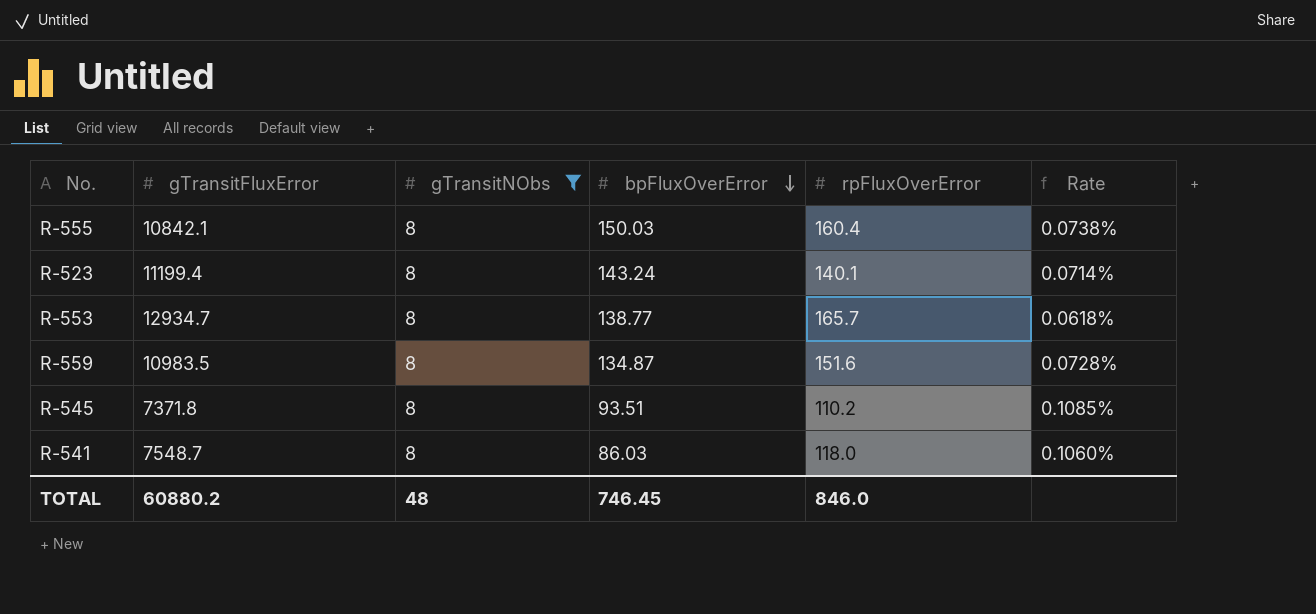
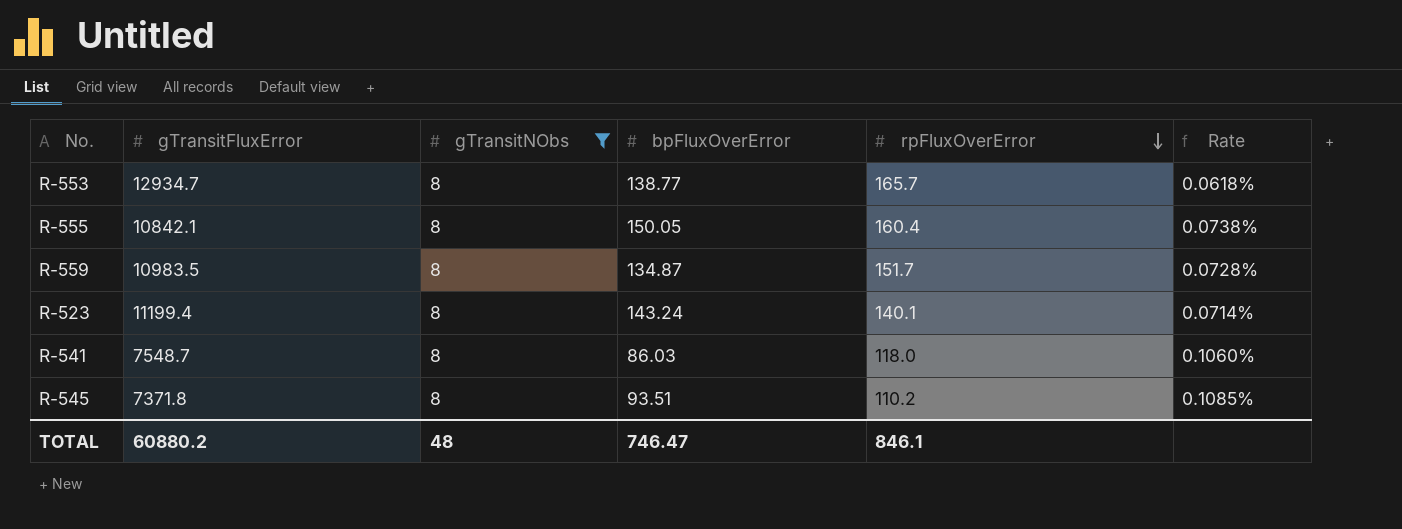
row order: bpFluxOverError descending -> rpFluxOverError descending
R-555 | bpFluxOverError: 150.03 -> 150.05
R-559 | rpFluxOverError: 151.6 -> 151.7
TOTAL | bpFluxOverError: 746.45 -> 746.47
TOTAL | rpFluxOverError: 846.0 -> 846.1

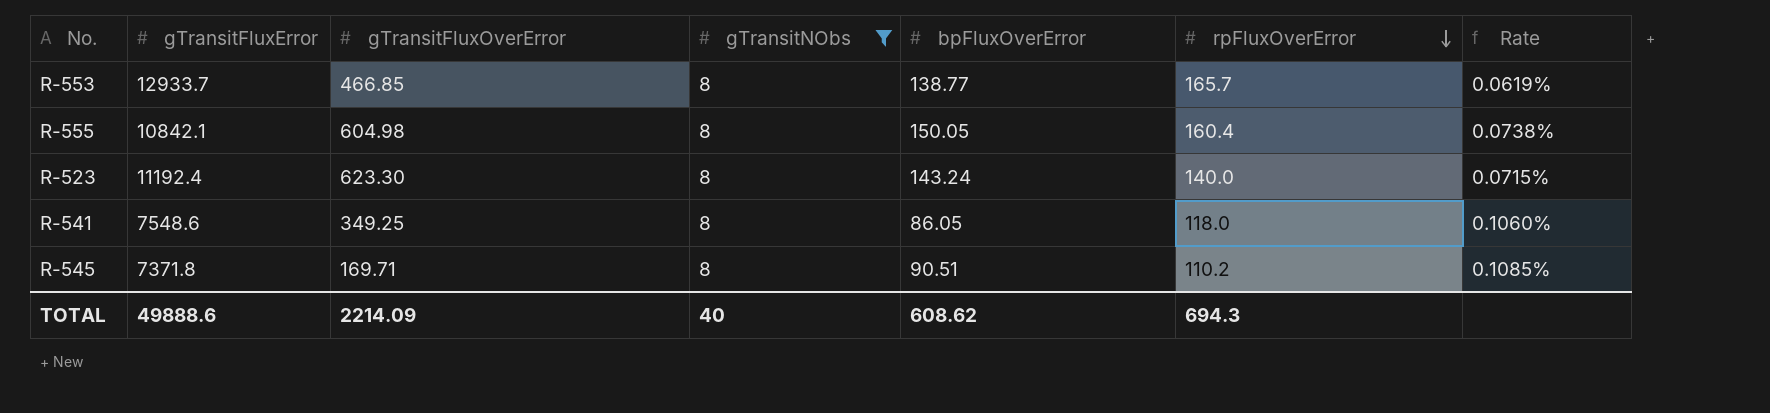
column gTransitFluxOverError | position: none -> 3
row R-559: 10983.5 | 8 | 134.87 | 151.7 | 0.0728% -> none
R-553 | gTransitFluxError: 12934.7 -> 12933.7
R-553 | Rate: 0.0618% -> 0.0619%
R-523 | gTransitFluxError: 11199.4 -> 11192.4
R-523 | rpFluxOverError: 140.1 -> 140.0
R-523 | Rate: 0.0714% -> 0.0715%
R-541 | gTransitFluxError: 7548.7 -> 7548.6
R-541 | bpFluxOverError: 86.03 -> 86.05
R-545 | bpFluxOverError: 93.51 -> 90.51
TOTAL | gTransitFluxError: 60880.2 -> 49888.6
TOTAL | gTransitNObs: 48 -> 40
TOTAL | bpFluxOverError: 746.47 -> 608.62
TOTAL | rpFluxOverError: 846.1 -> 694.3

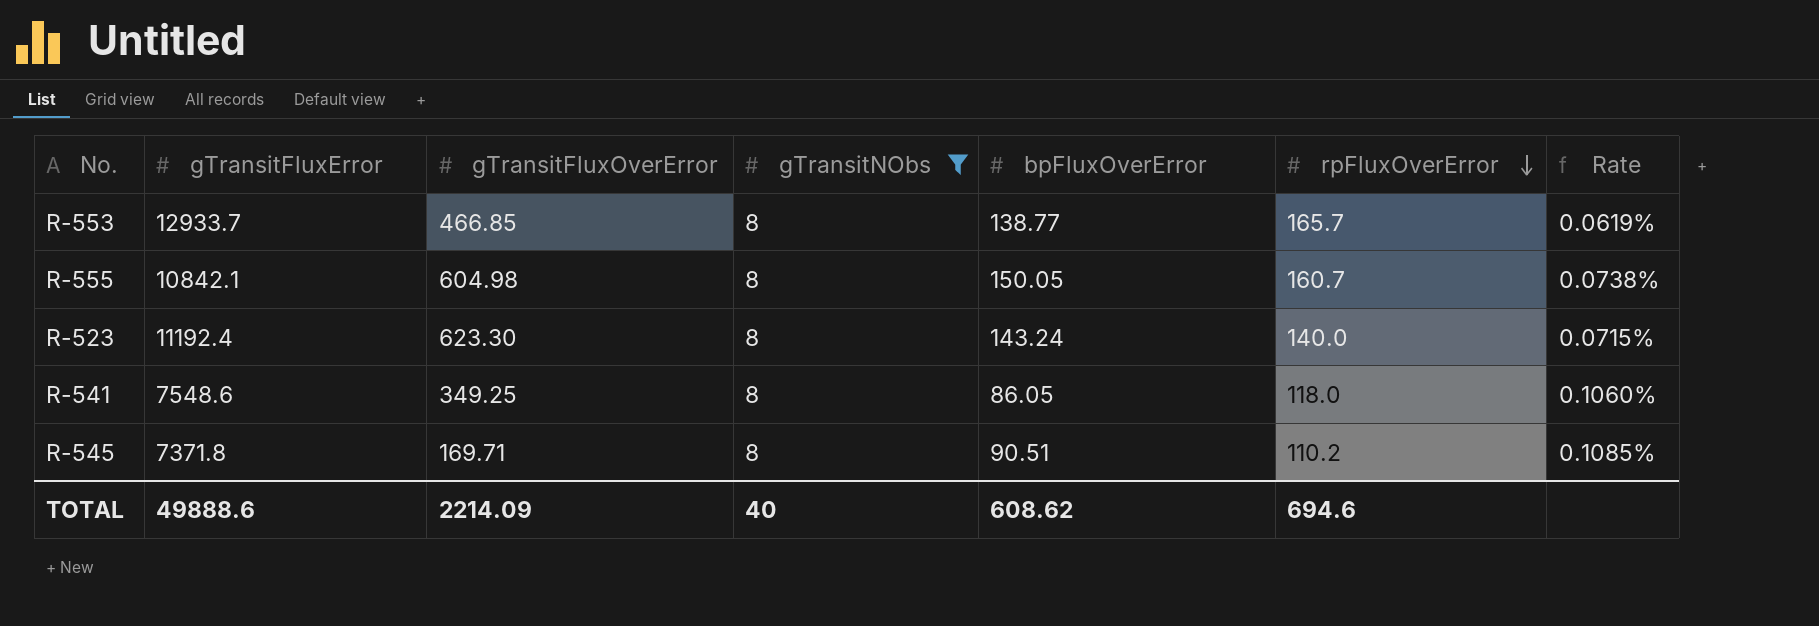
R-555 | rpFluxOverError: 160.4 -> 160.7
TOTAL | rpFluxOverError: 694.3 -> 694.6

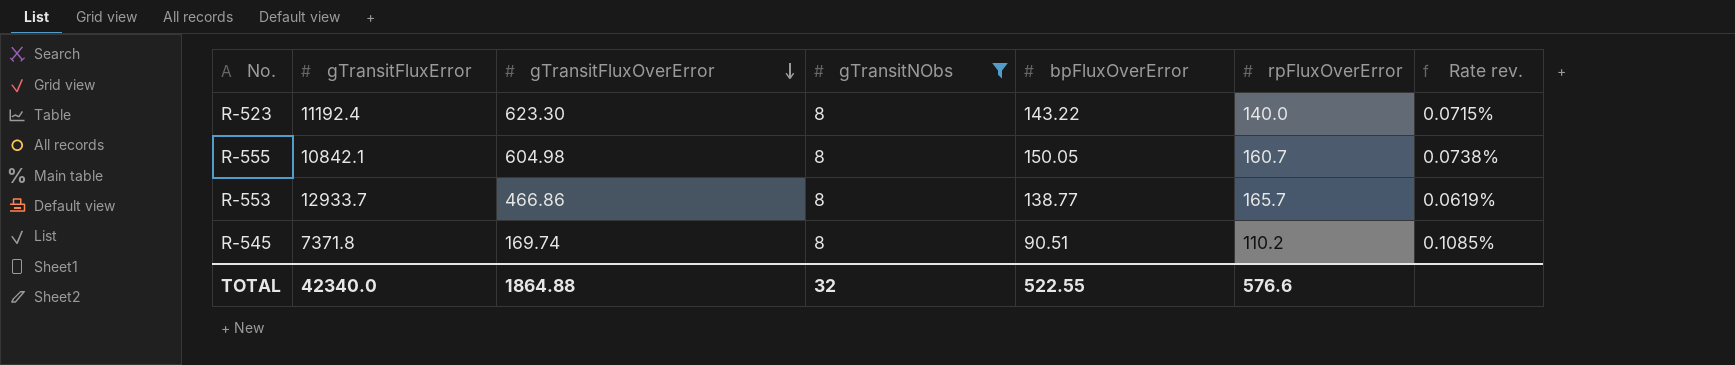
row order: rpFluxOverError descending -> gTransitFluxOverError descending
column name: Rate -> Rate rev.
row R-541: 7548.6 | 349.25 | 8 | 86.05 | 118.0 | 0.1060% -> none
R-523 | bpFluxOverError: 143.24 -> 143.22
R-553 | gTransitFluxOverError: 466.85 -> 466.86
R-545 | gTransitFluxOverError: 169.71 -> 169.74
TOTAL | gTransitFluxError: 49888.6 -> 42340.0
TOTAL | gTransitFluxOverError: 2214.09 -> 1864.88
TOTAL | gTransitNObs: 40 -> 32
TOTAL | bpFluxOverError: 608.62 -> 522.55
TOTAL | rpFluxOverError: 694.6 -> 576.6

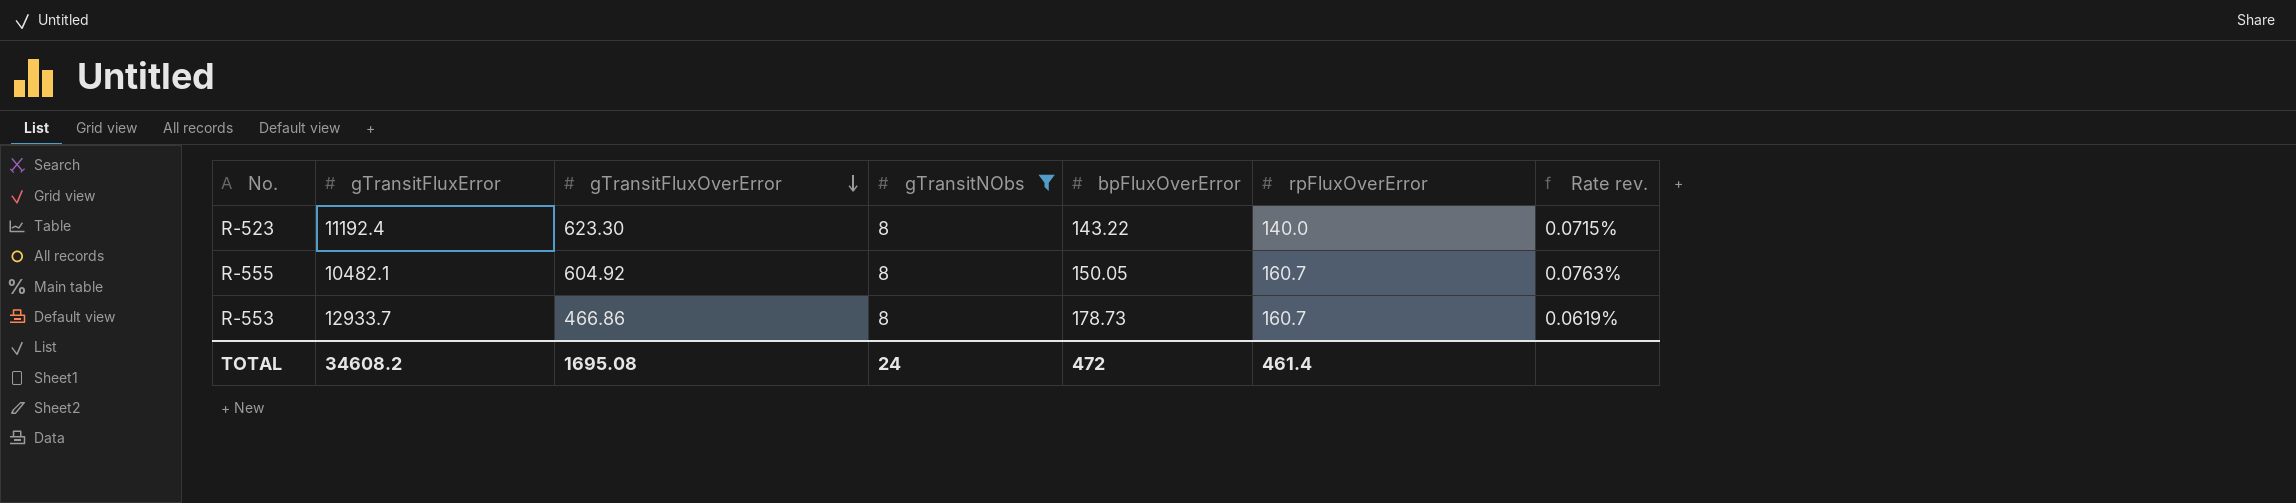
row R-545: 7371.8 | 169.74 | 8 | 90.51 | 110.2 | 0.1085% -> none
R-555 | gTransitFluxError: 10842.1 -> 10482.1
R-555 | gTransitFluxOverError: 604.98 -> 604.92
R-555 | Rate rev.: 0.0738% -> 0.0763%
R-553 | bpFluxOverError: 138.77 -> 178.73
R-553 | rpFluxOverError: 165.7 -> 160.7
TOTAL | gTransitFluxError: 42340.0 -> 34608.2
TOTAL | gTransitFluxOverError: 1864.88 -> 1695.08
TOTAL | gTransitNObs: 32 -> 24
TOTAL | bpFluxOverError: 522.55 -> 472
TOTAL | rpFluxOverError: 576.6 -> 461.4

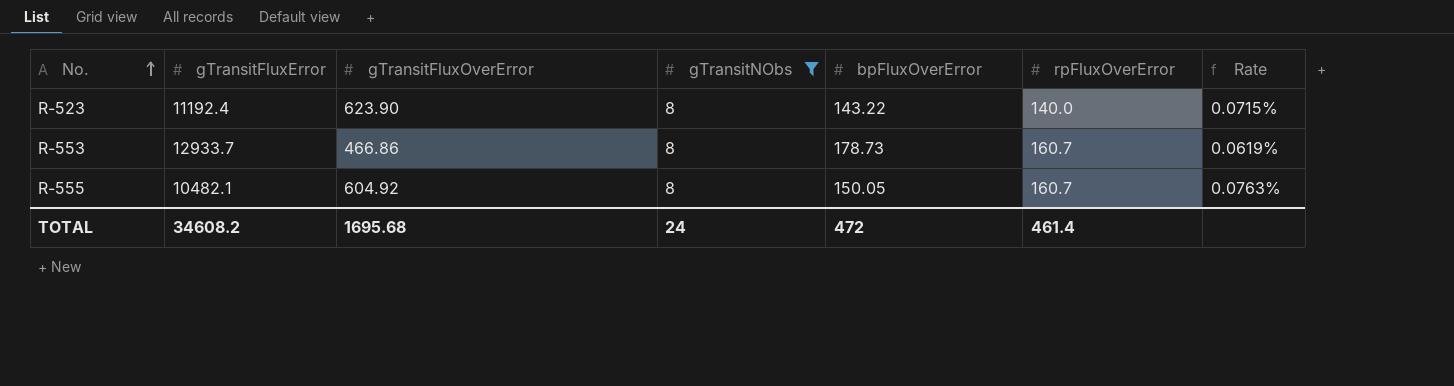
row order: gTransitFluxOverError descending -> No. ascending
column name: Rate rev. -> Rate
R-523 | gTransitFluxOverError: 623.30 -> 623.90
TOTAL | gTransitFluxOverError: 1695.08 -> 1695.68

